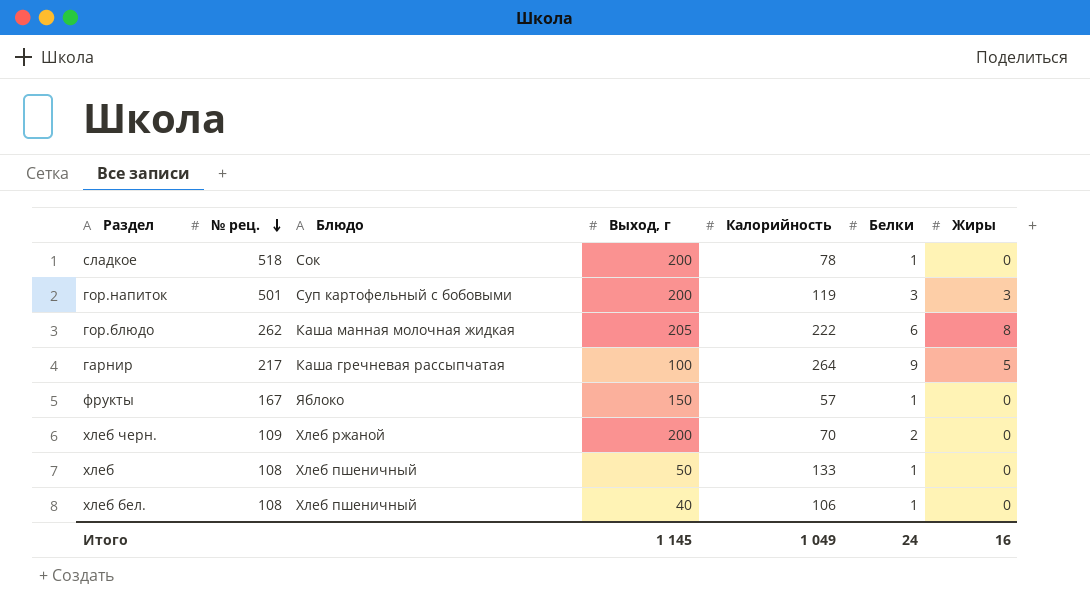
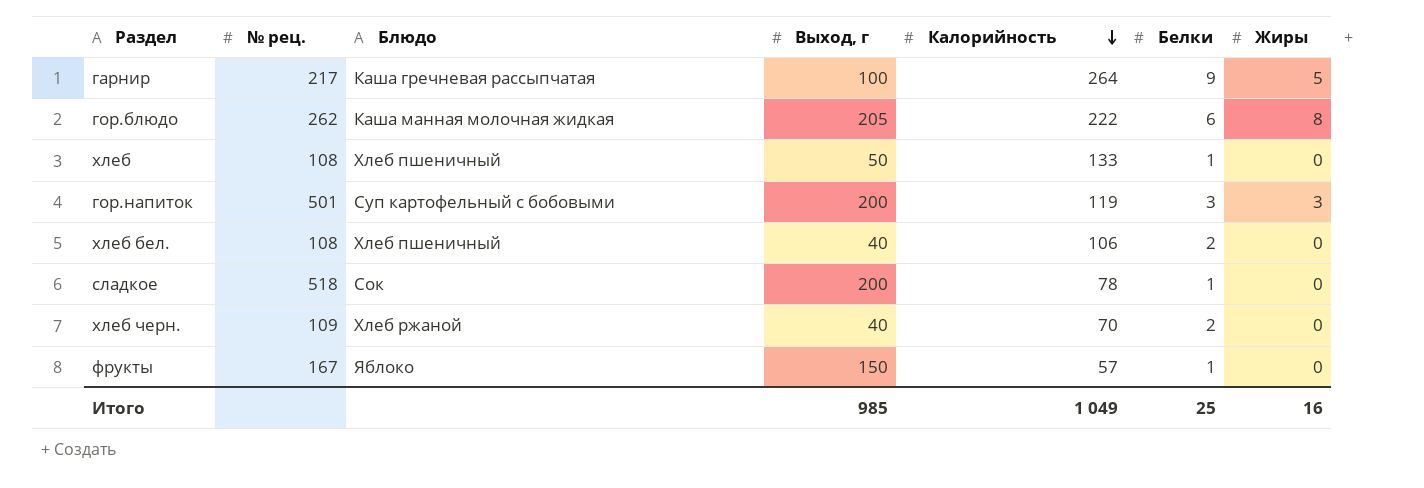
row order: № рец. descending -> Калорийность descending
хлеб бел. | Белки: 1 -> 2
хлеб черн. | Выход, г: 200 -> 40
Итого | Выход, г: 1 145 -> 985
Итого | Белки: 24 -> 25

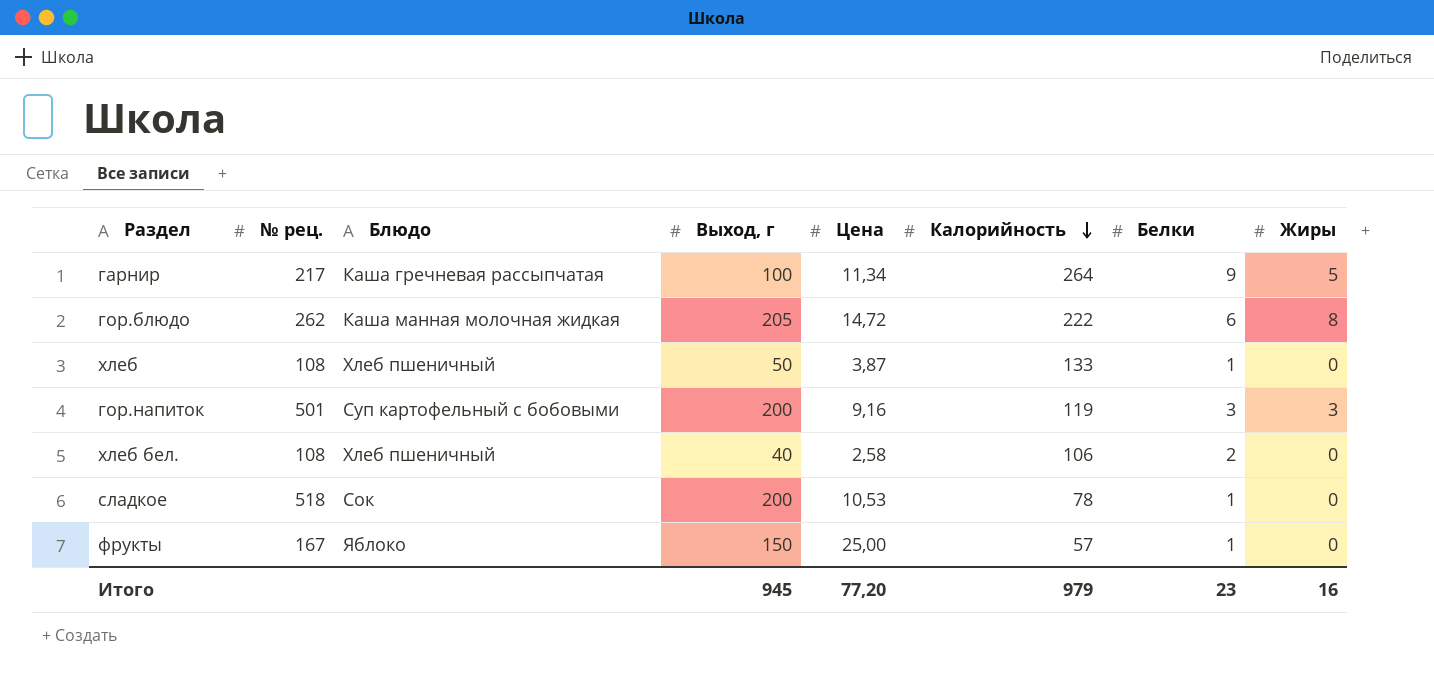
column Цена | position: none -> 5
row хлеб черн.: 109 | Хлеб ржаной | 40 | 70 | 2 | 0 -> none
Итого | Выход, г: 985 -> 945
Итого | Калорийность: 1 049 -> 979
Итого | Белки: 25 -> 23

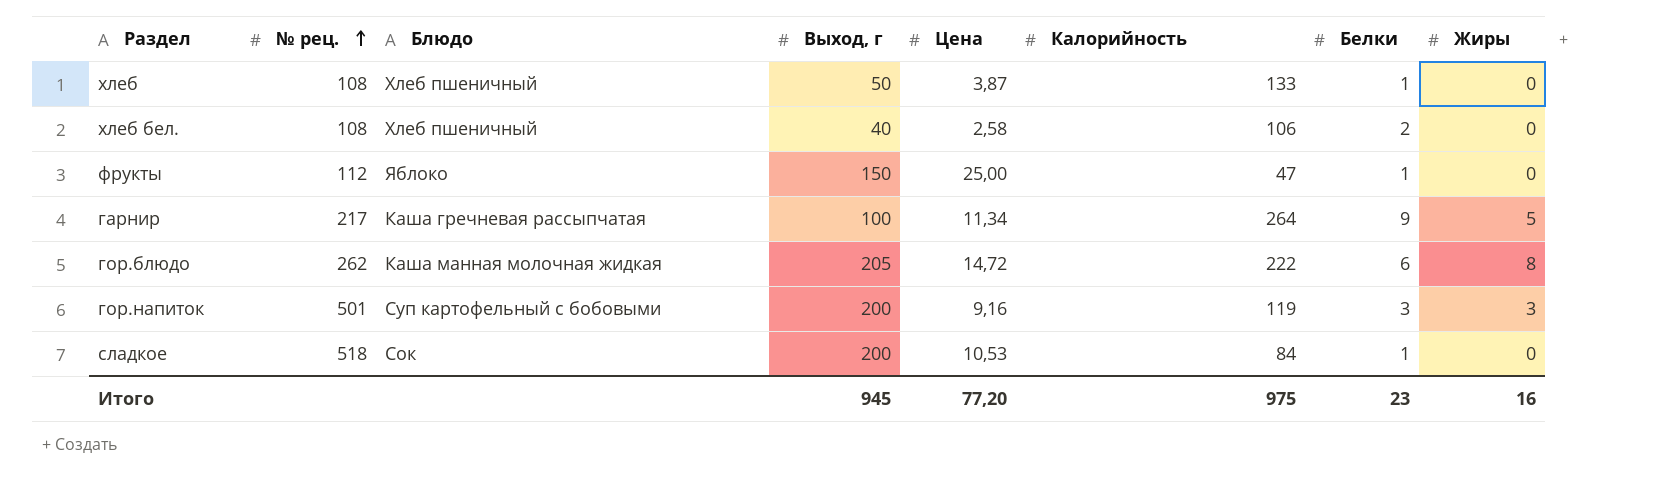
row order: Калорийность descending -> № рец. ascending
фрукты | № рец.: 167 -> 112
фрукты | Калорийность: 57 -> 47
сладкое | Калорийность: 78 -> 84
Итого | Калорийность: 979 -> 975

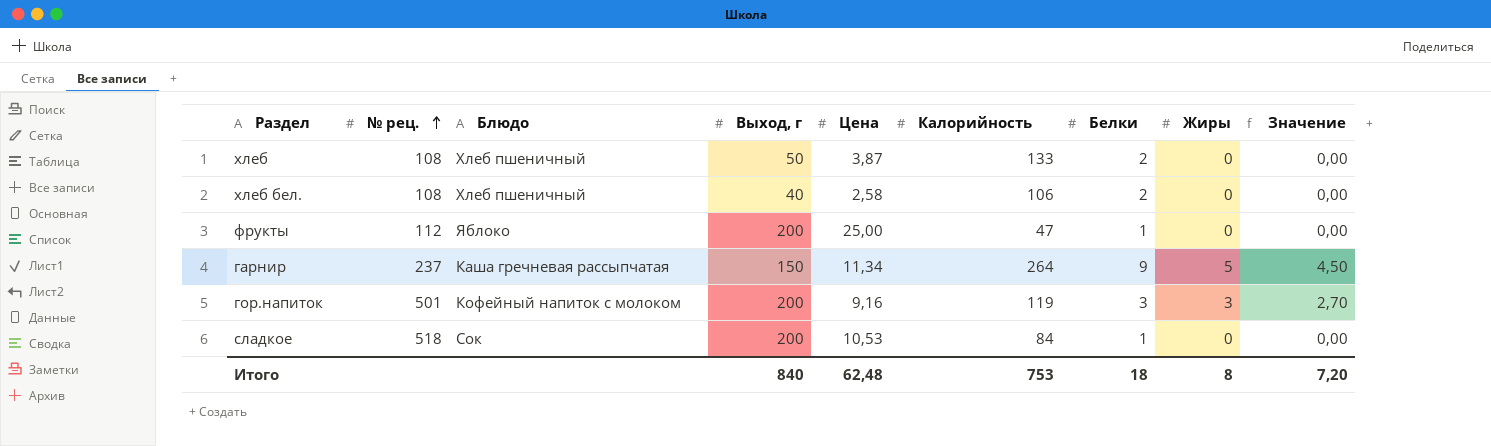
column Значение | formula: none -> [Жиры] * 0,9
row гор.блюдо: 262 | Каша манная молочная жидкая | 205 | 14,72 | 222 | 6 | 8 -> none
хлеб | Белки: 1 -> 2
фрукты | Выход, г: 150 -> 200
гарнир | № рец.: 217 -> 237
гарнир | Выход, г: 100 -> 150
гор.напиток | Блюдо: Суп картофельный с бобовыми -> Кофейный напиток с молоком
Итого | Выход, г: 945 -> 840
Итого | Цена: 77,20 -> 62,48
Итого | Калорийность: 975 -> 753
Итого | Белки: 23 -> 18
Итого | Жиры: 16 -> 8

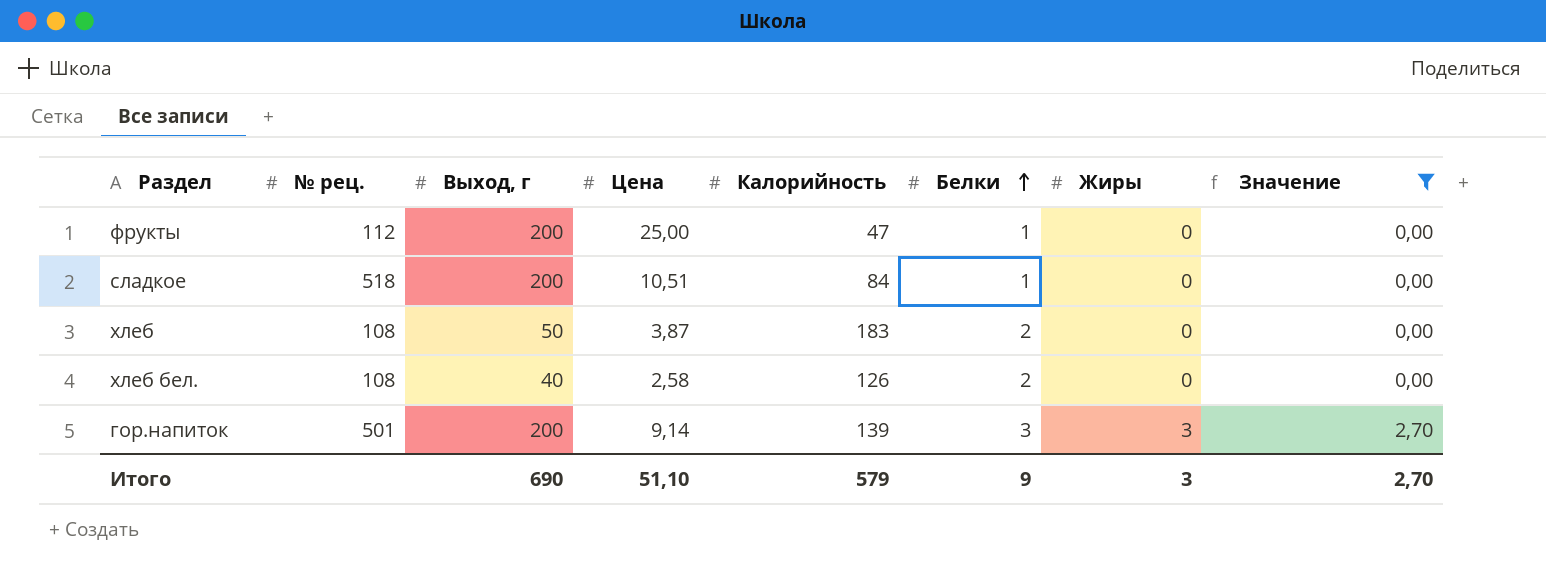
filter: none -> Значение != 4,50
row order: № рец. ascending -> Белки ascending
column Блюдо | position: 3 -> none
сладкое | Цена: 10,53 -> 10,51
хлеб | Калорийность: 133 -> 183
хлеб бел. | Калорийность: 106 -> 126
гор.напиток | Цена: 9,16 -> 9,14
гор.напиток | Калорийность: 119 -> 139
Итого | Выход, г: 840 -> 690
Итого | Цена: 62,48 -> 51,10
Итого | Калорийность: 753 -> 579
Итого | Белки: 18 -> 9
Итого | Жиры: 8 -> 3
Итого | Значение: 7,20 -> 2,70

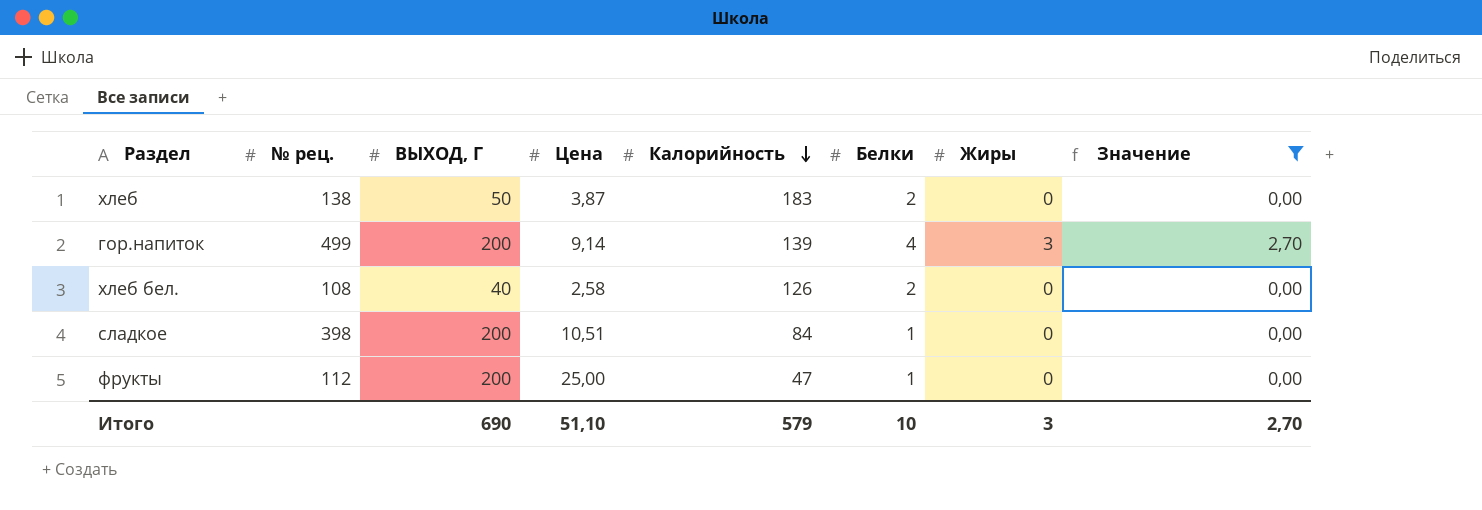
row order: Белки ascending -> Калорийность descending
column name: Выход, г -> ВЫХОД, Г
хлеб | № рец.: 108 -> 138
гор.напиток | № рец.: 501 -> 499
гор.напиток | Белки: 3 -> 4
сладкое | № рец.: 518 -> 398
Итого | Белки: 9 -> 10

